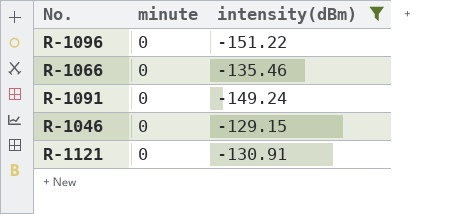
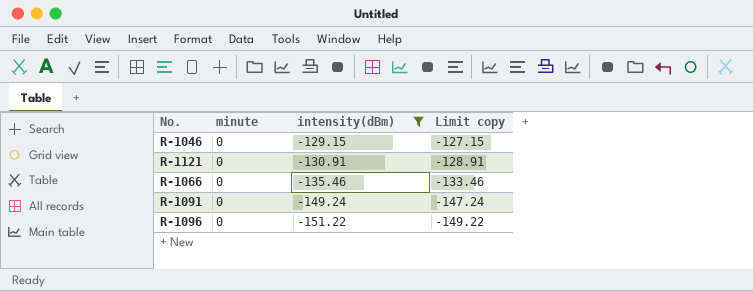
row order: none -> intensity(dBm) descending
column Limit copy | formula: none -> [intensity(dBm)] + 2

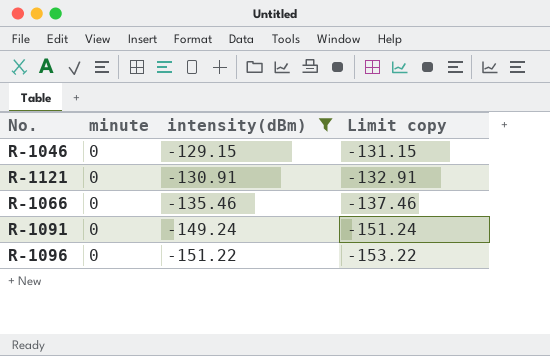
column Limit copy | formula: [intensity(dBm)] + 2 -> [intensity(dBm)] - 2

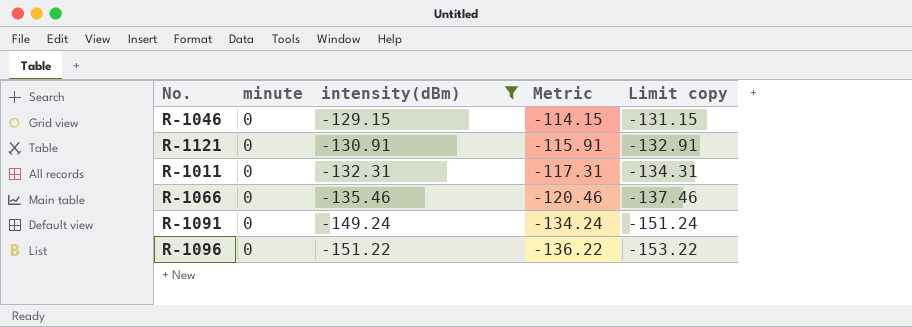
column Metric | formula: none -> [intensity(dBm)] + 15
row R-1011: none -> 0 | -132.31 | -117.31 | -134.31

